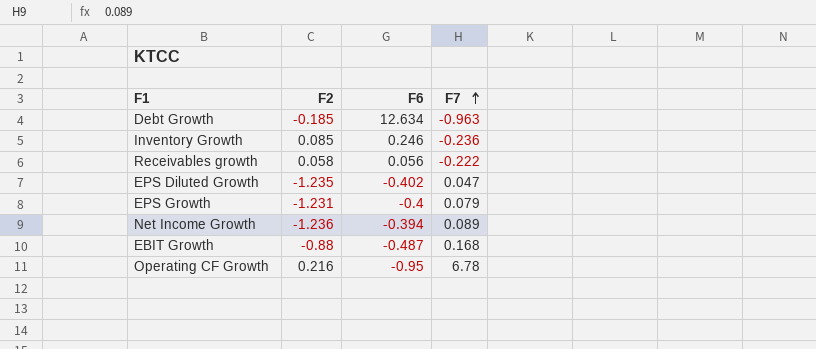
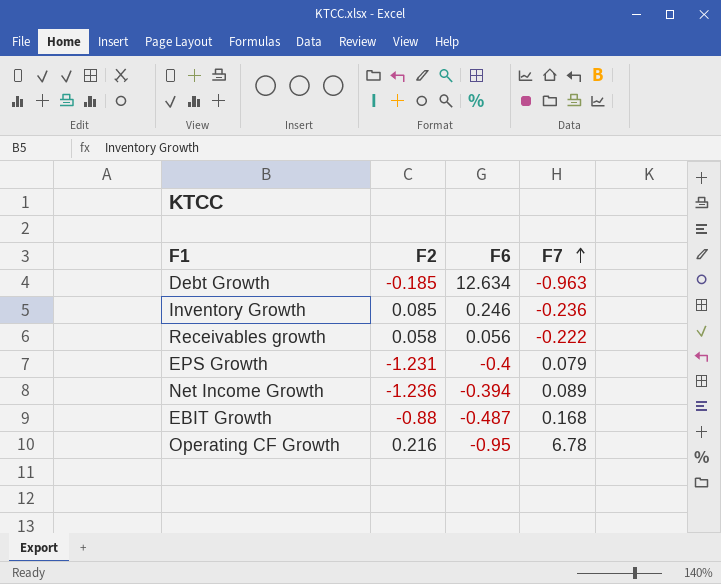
row EPS Diluted Growth: -1.235 | -0.402 | 0.047 -> none

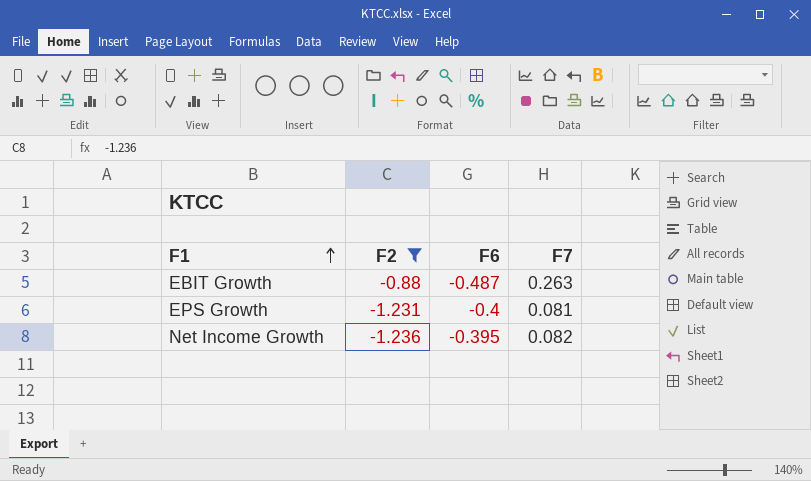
filter: none -> F2 <= -0.88
row order: F7 ascending -> F1 ascending
EBIT Growth | F7: 0.168 -> 0.263
EPS Growth | F7: 0.079 -> 0.081
Net Income Growth | F6: -0.394 -> -0.395
Net Income Growth | F7: 0.089 -> 0.082

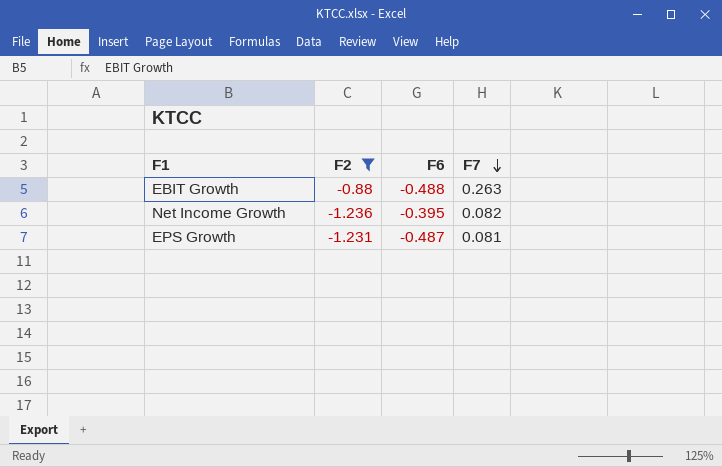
row order: F1 ascending -> F7 descending
EBIT Growth | F6: -0.487 -> -0.488
EPS Growth | F6: -0.4 -> -0.487

